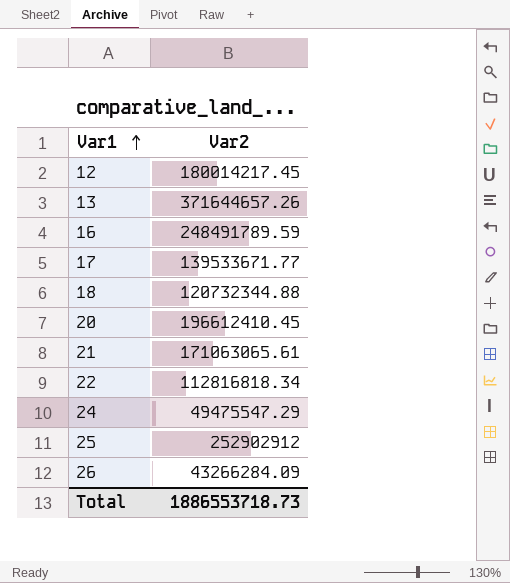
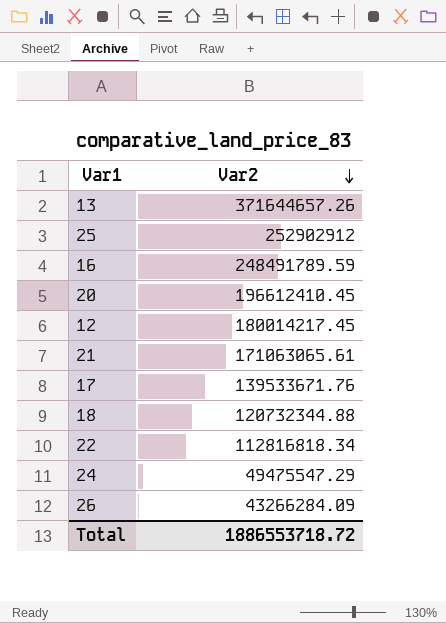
row order: Var1 ascending -> Var2 descending
17 | Var2: 139533671.77 -> 139533671.76
Total | Var2: 1886553718.73 -> 1886553718.72

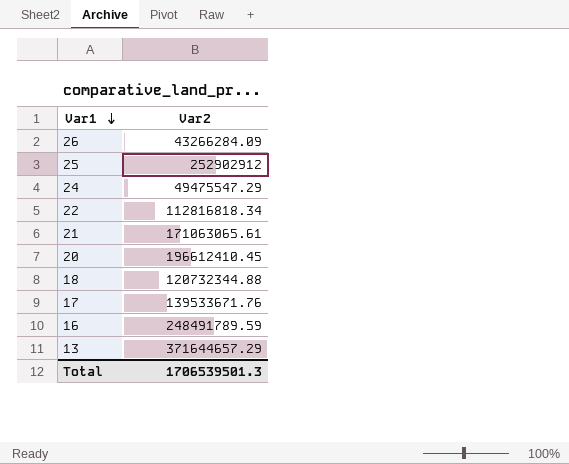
row order: Var2 descending -> Var1 descending
row 12: 180014217.45 -> none
13 | Var2: 371644657.26 -> 371644657.29
Total | Var2: 1886553718.72 -> 1706539501.3

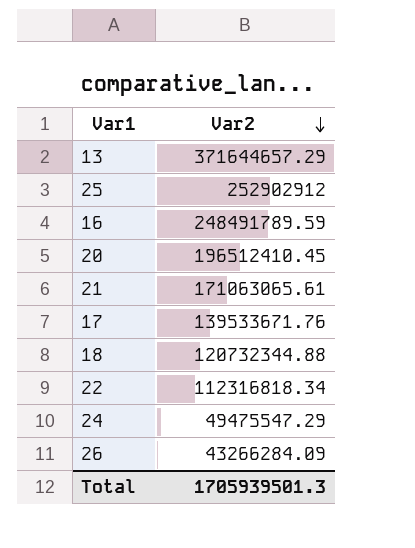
row order: Var1 descending -> Var2 descending
20 | Var2: 196612410.45 -> 196512410.45
22 | Var2: 112816818.34 -> 112316818.34
Total | Var2: 1706539501.3 -> 1705939501.3

